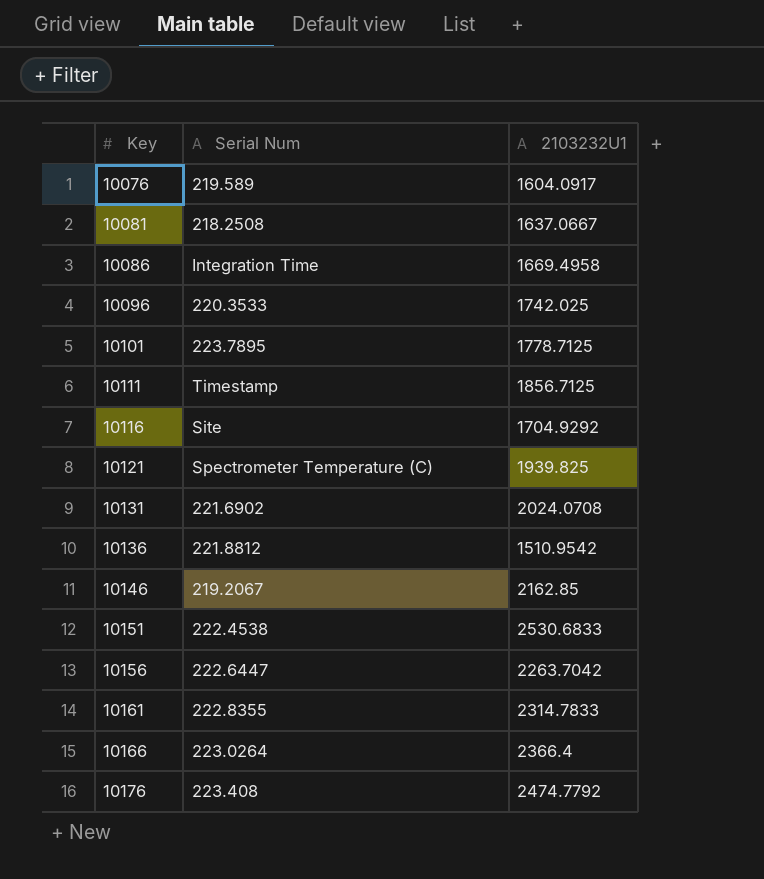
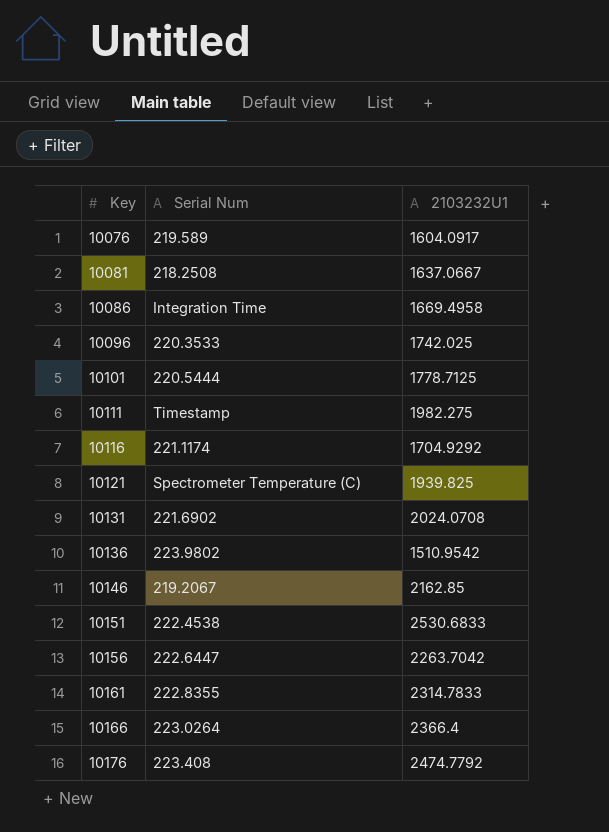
10101 | Serial Num: 223.7895 -> 220.5444
10111 | 2103232U1: 1856.7125 -> 1982.275
10116 | Serial Num: Site -> 221.1174
10136 | Serial Num: 221.8812 -> 223.9802

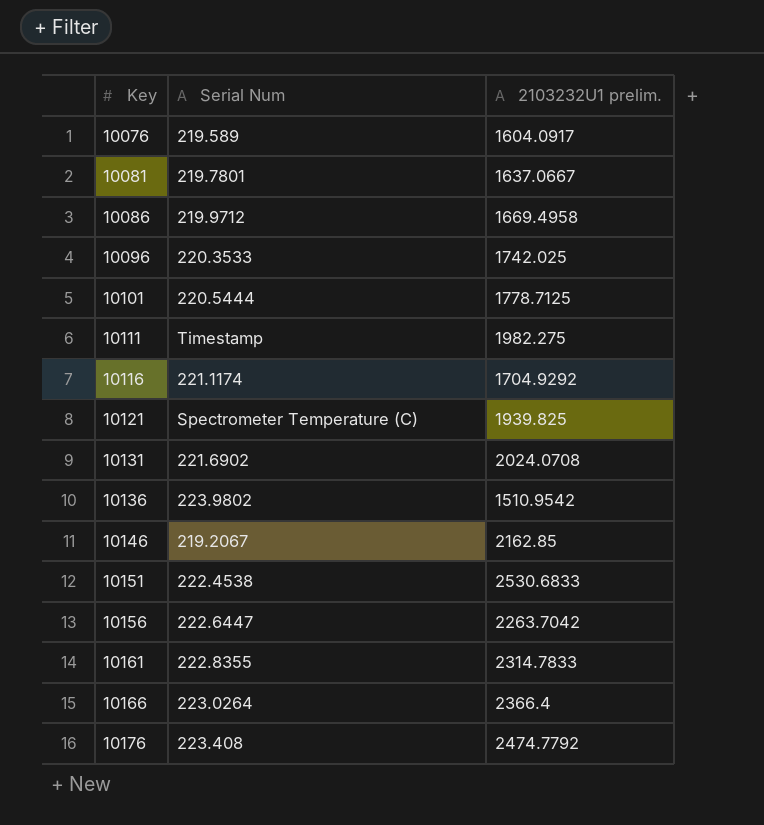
column name: 2103232U1 -> 2103232U1 prelim.
10081 | Serial Num: 218.2508 -> 219.7801
10086 | Serial Num: Integration Time -> 219.9712

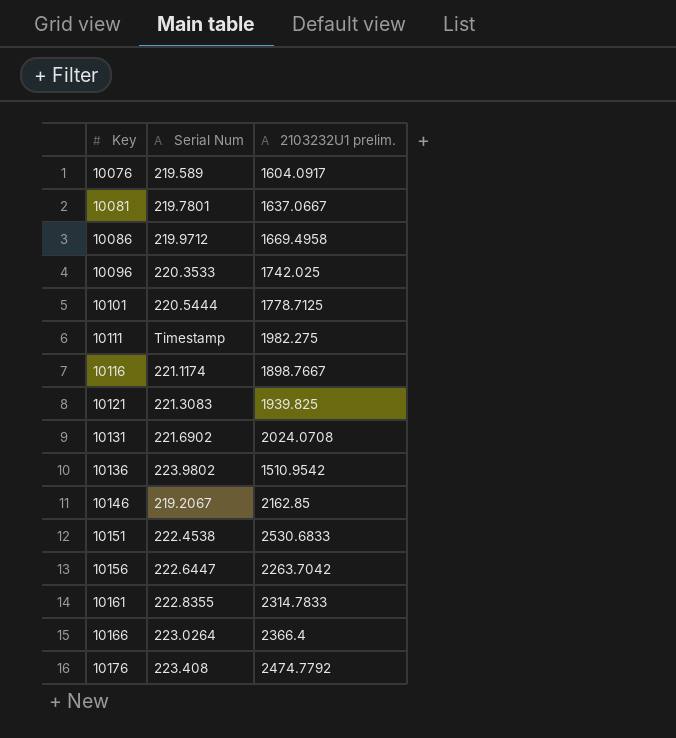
10116 | 2103232U1 prelim.: 1704.9292 -> 1898.7667
10121 | Serial Num: Spectrometer Temperature (C) -> 221.3083

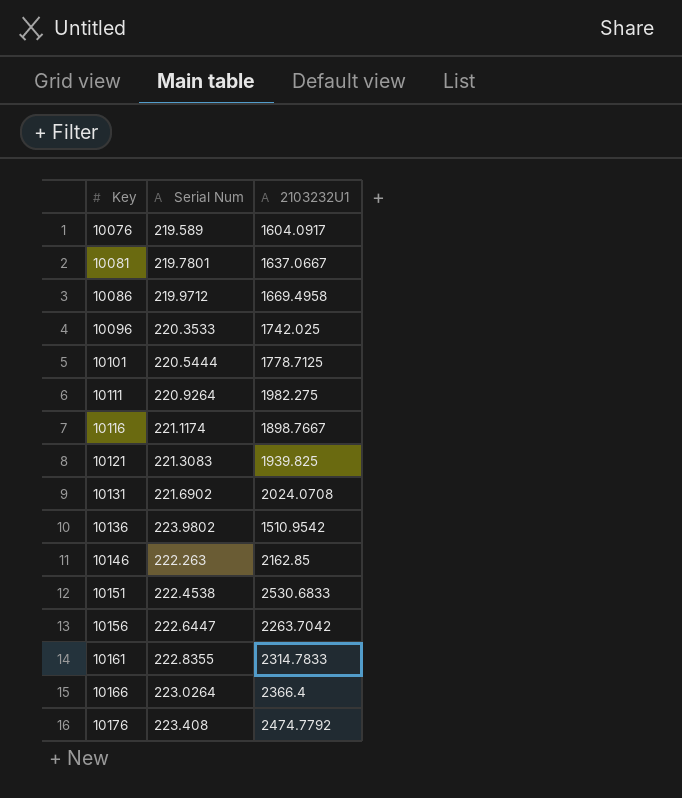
column name: 2103232U1 prelim. -> 2103232U1
10111 | Serial Num: Timestamp -> 220.9264
10146 | Serial Num: 219.2067 -> 222.263

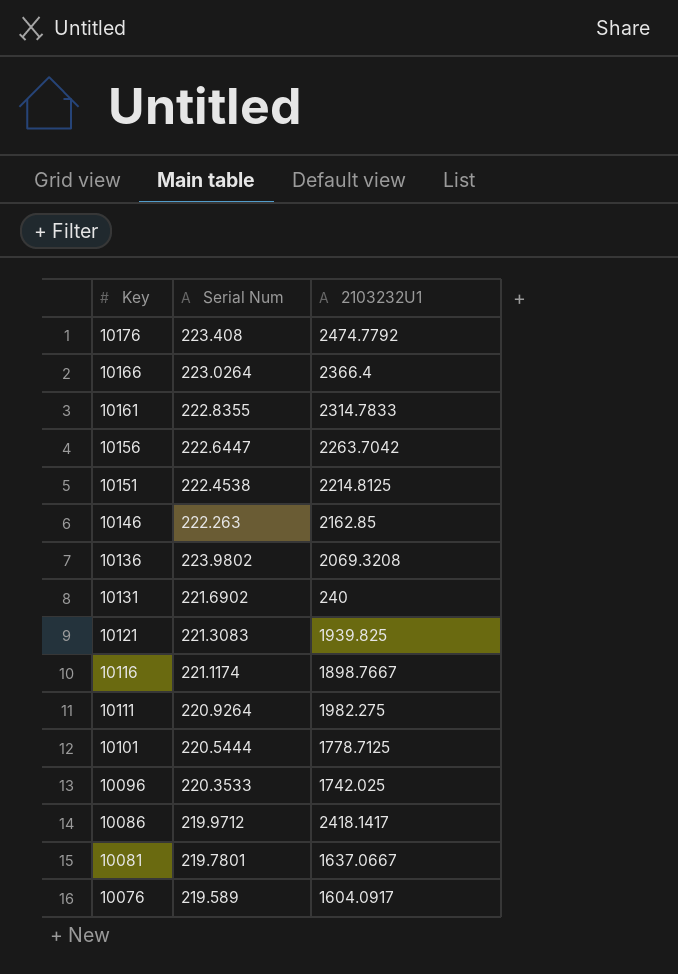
row order: Key ascending -> Key descending
10151 | 2103232U1: 2530.6833 -> 2214.8125
10136 | 2103232U1: 1510.9542 -> 2069.3208
10131 | 2103232U1: 2024.0708 -> 240
10086 | 2103232U1: 1669.4958 -> 2418.1417

